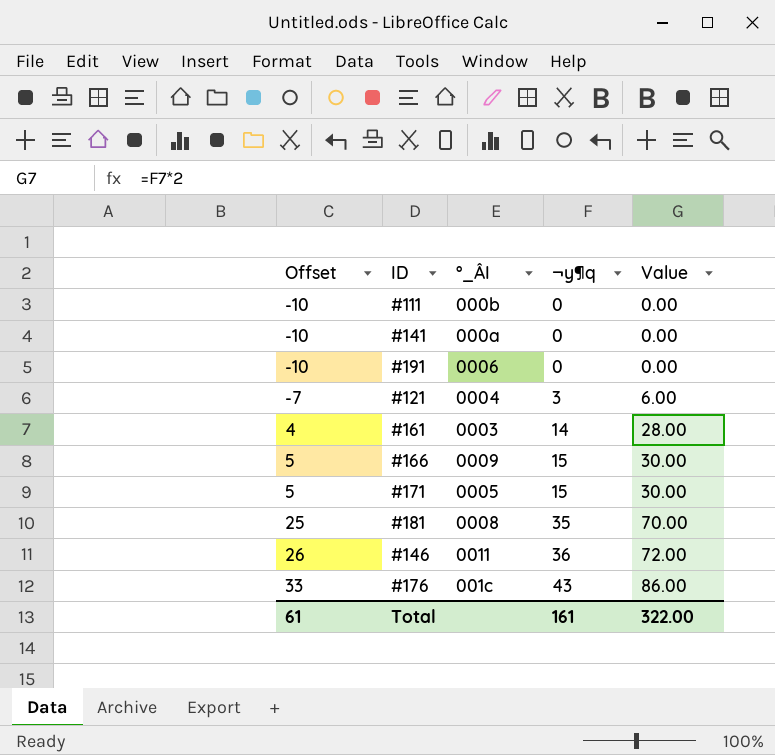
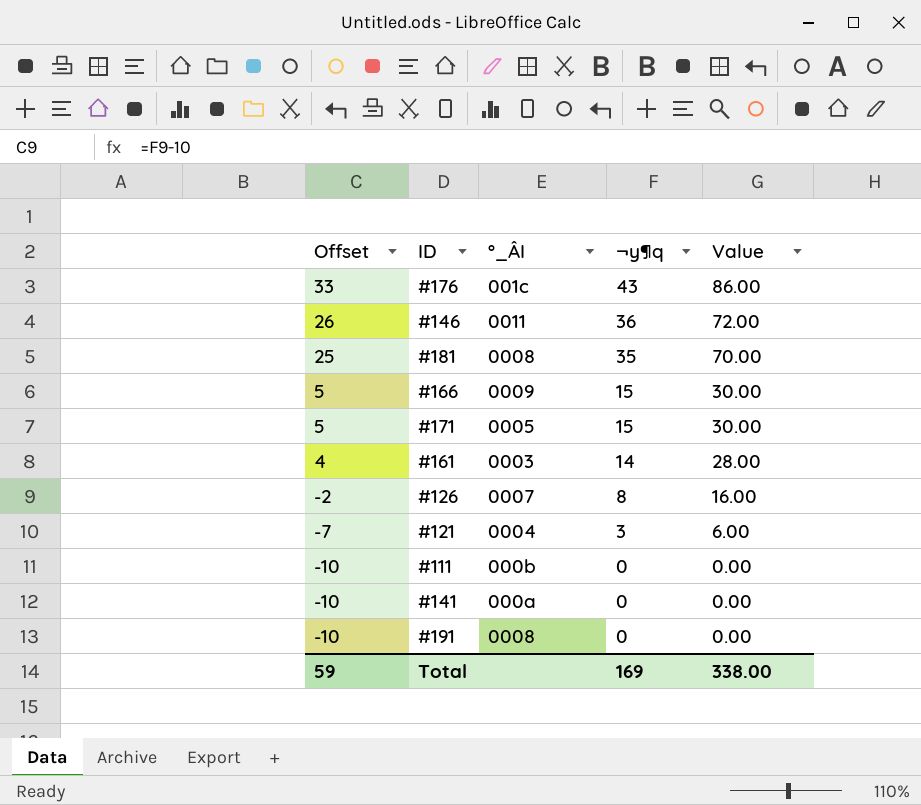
row order: Offset ascending -> Offset descending
row #126: none -> -2 | 0007 | 8 | 16.00
#191 | °_ÂI: 0006 -> 0008
Total | Offset: 61 -> 59
Total | ¬y¶q: 161 -> 169
Total | Value: 322.00 -> 338.00

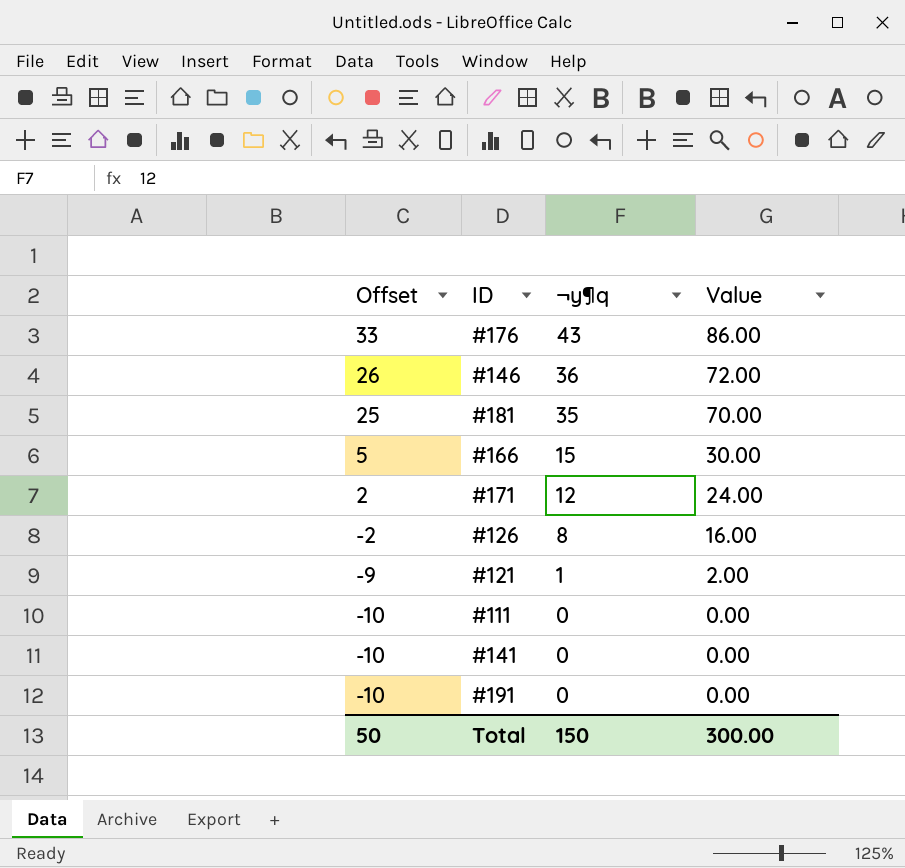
column °_ÂI | position: 3 -> none
row #161: 4 | 0003 | 14 | 28.00 -> none
#171 | Offset: 5 -> 2
#171 | ¬y¶q: 15 -> 12
#171 | Value: 30.00 -> 24.00
#121 | Offset: -7 -> -9
#121 | ¬y¶q: 3 -> 1
#121 | Value: 6.00 -> 2.00
Total | Offset: 59 -> 50
Total | ¬y¶q: 169 -> 150
Total | Value: 338.00 -> 300.00

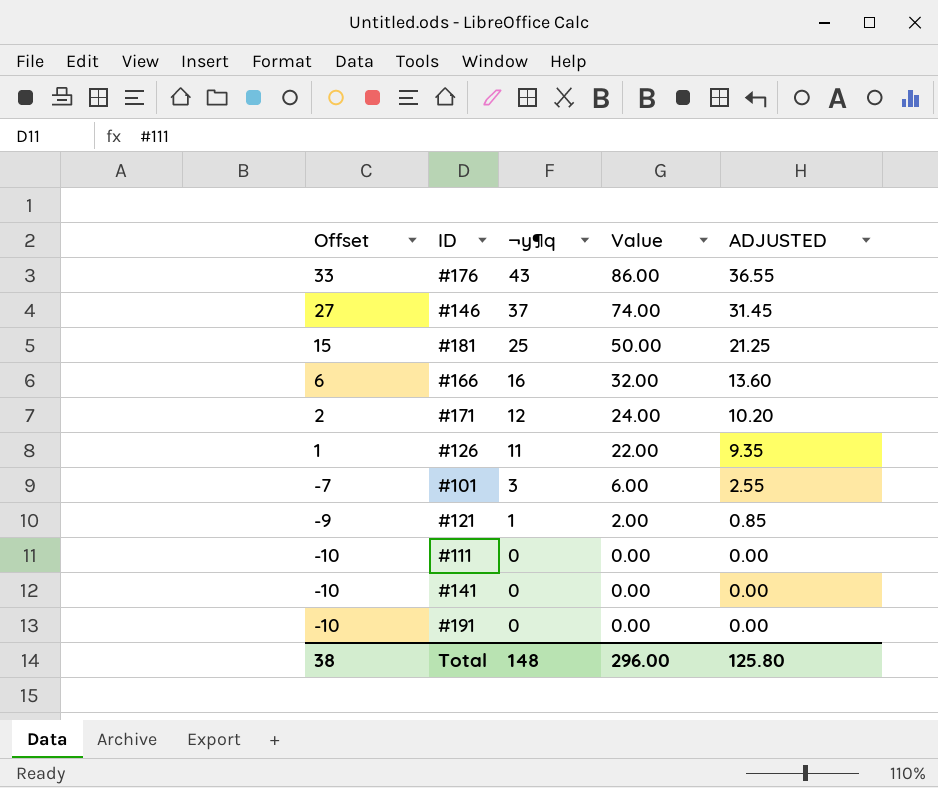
column ADJUSTED | formula: none -> [¬y¶q] * 0.85
#146 | Offset: 26 -> 27
#146 | ¬y¶q: 36 -> 37
#146 | Value: 72.00 -> 74.00
#181 | Offset: 25 -> 15
#181 | ¬y¶q: 35 -> 25
#181 | Value: 70.00 -> 50.00
#166 | Offset: 5 -> 6
#166 | ¬y¶q: 15 -> 16
#166 | Value: 30.00 -> 32.00
#126 | Offset: -2 -> 1
#126 | ¬y¶q: 8 -> 11
#126 | Value: 16.00 -> 22.00
row #101: none -> -7 | 3 | 6.00 | 2.55
Total | Offset: 50 -> 38
Total | ¬y¶q: 150 -> 148
Total | Value: 300.00 -> 296.00

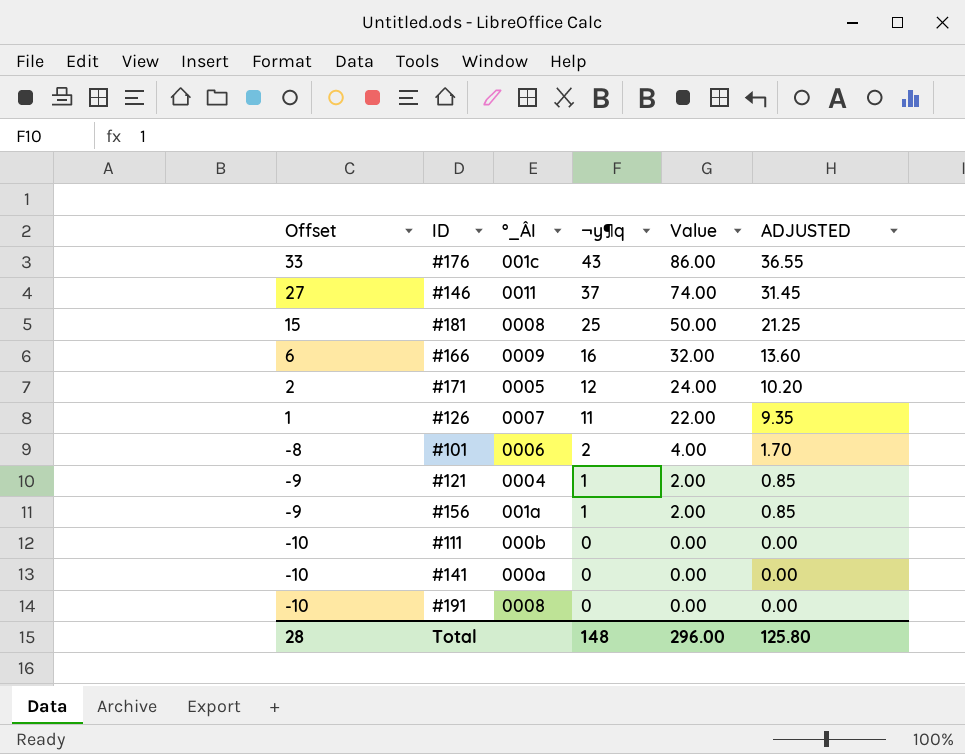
column °_ÂI | position: none -> 3
#101 | Offset: -7 -> -8
#101 | ¬y¶q: 3 -> 2
#101 | Value: 6.00 -> 4.00
#101 | ADJUSTED: 2.55 -> 1.70
row #156: none -> -9 | 001a | 1 | 2.00 | 0.85
Total | Offset: 38 -> 28

